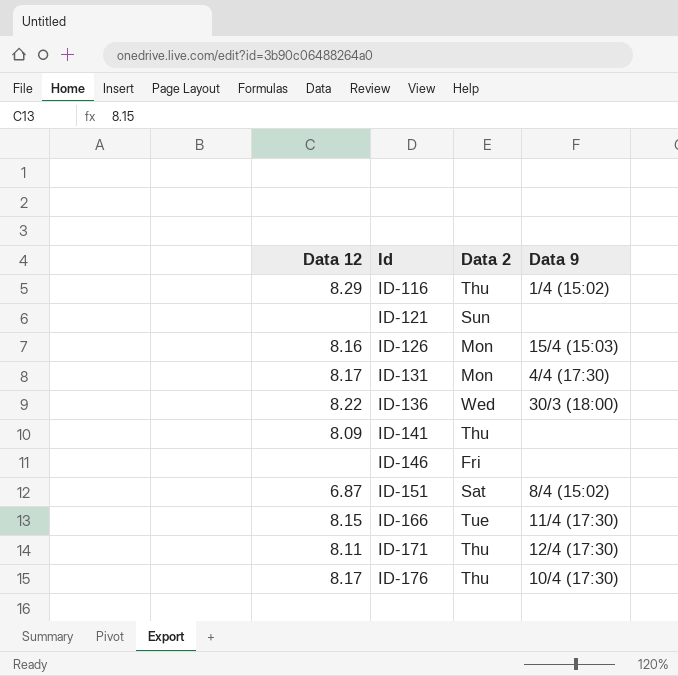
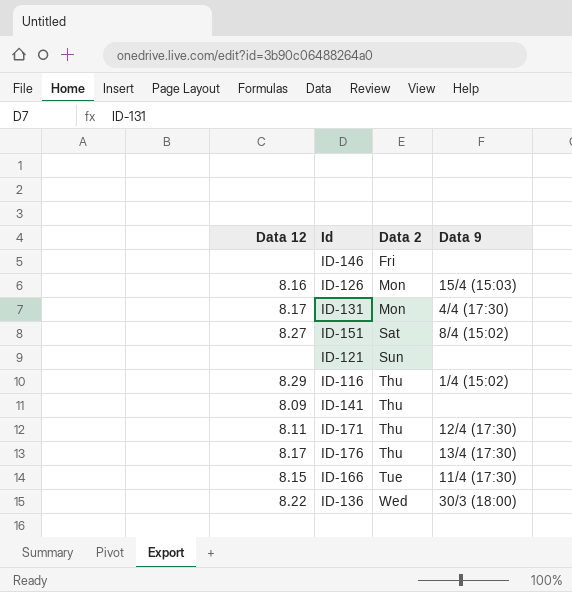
row order: Id ascending -> Data 2 ascending
ID-151 | Data 12: 6.87 -> 8.27
ID-176 | Data 9: 10/4 (17:30) -> 13/4 (17:30)

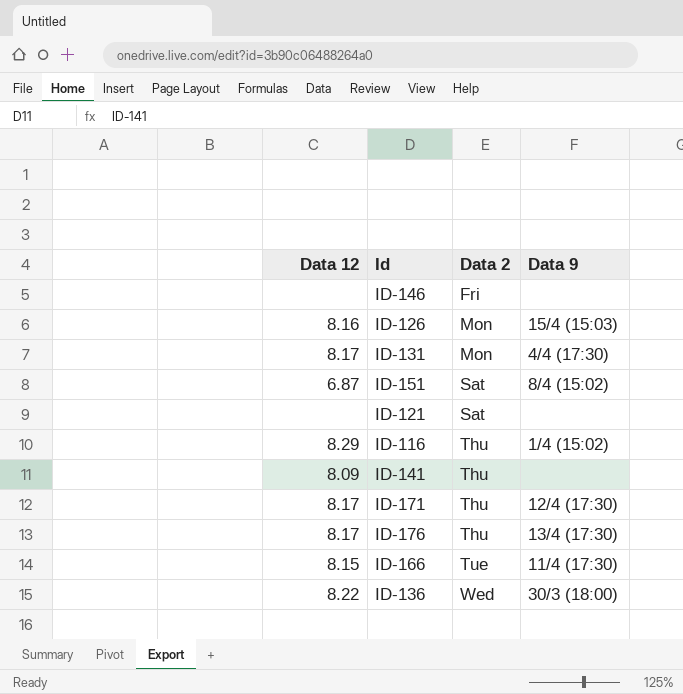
ID-151 | Data 12: 8.27 -> 6.87
ID-121 | Data 2: Sun -> Sat
ID-171 | Data 12: 8.11 -> 8.17

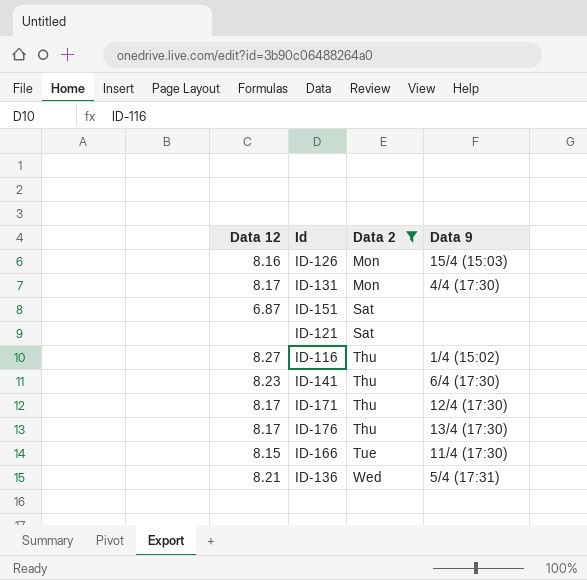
filter: none -> Data 2 != Fri
ID-151 | Data 9: 8/4 (15:02) -> none
ID-116 | Data 12: 8.29 -> 8.27
ID-141 | Data 12: 8.09 -> 8.23
ID-141 | Data 9: none -> 6/4 (17:30)
ID-136 | Data 12: 8.22 -> 8.21
ID-136 | Data 9: 30/3 (18:00) -> 5/4 (17:31)

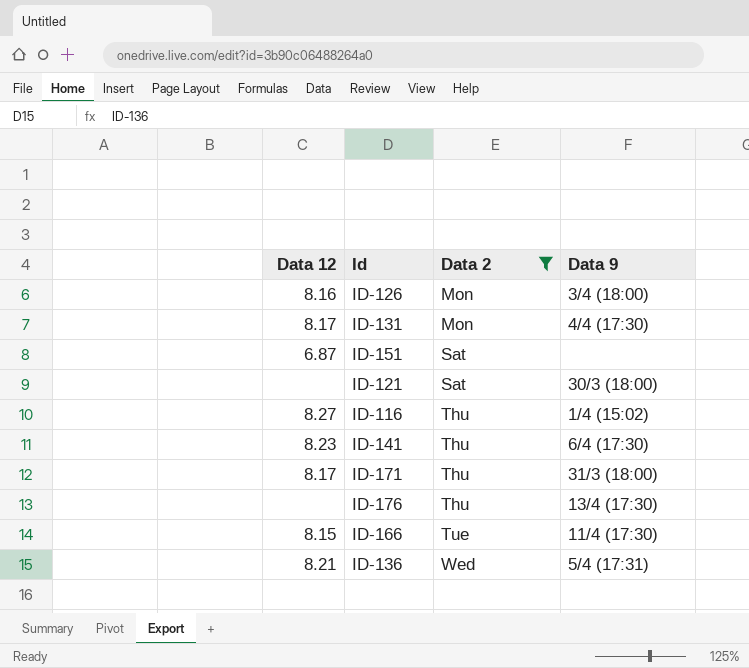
ID-126 | Data 9: 15/4 (15:03) -> 3/4 (18:00)
ID-121 | Data 9: none -> 30/3 (18:00)
ID-171 | Data 9: 12/4 (17:30) -> 31/3 (18:00)
ID-176 | Data 12: 8.17 -> none

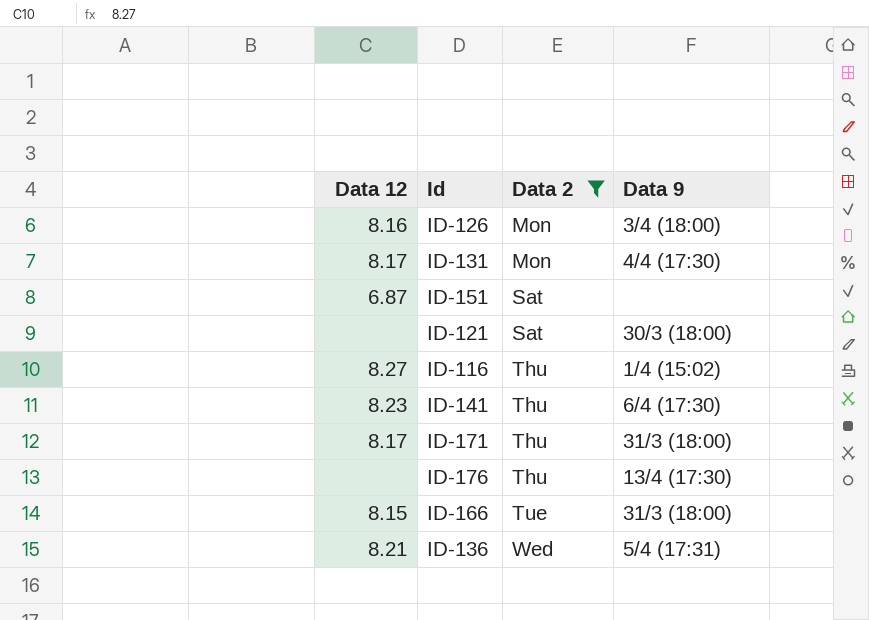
ID-166 | Data 9: 11/4 (17:30) -> 31/3 (18:00)

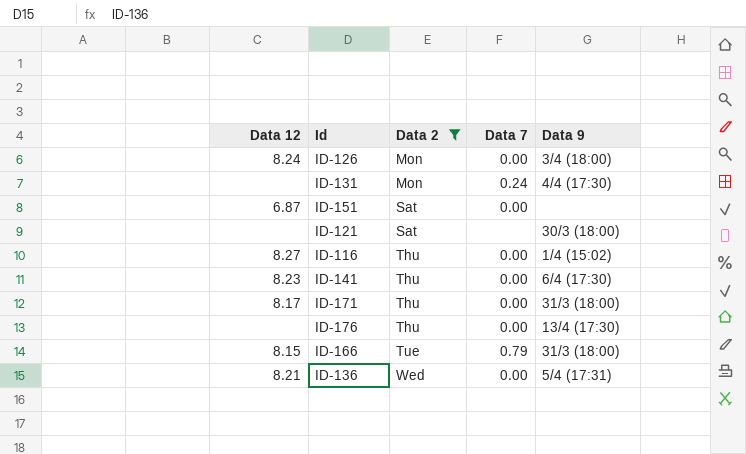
column Data 7 | position: none -> 4
ID-126 | Data 12: 8.16 -> 8.24
ID-131 | Data 12: 8.17 -> none

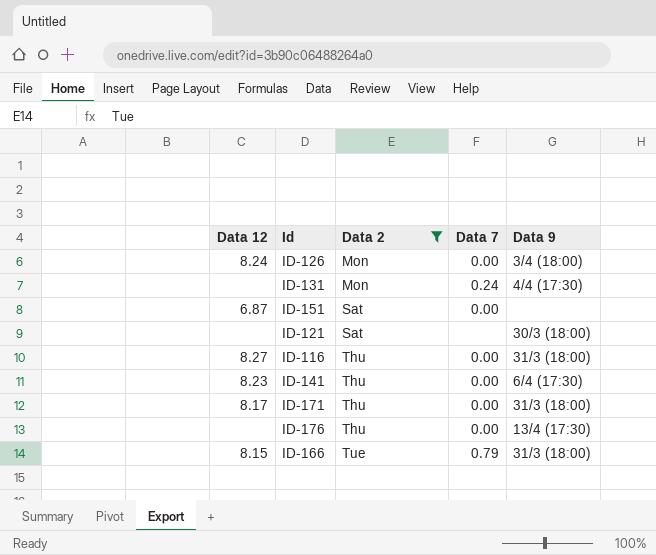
row ID-136: 8.21 | Wed | 0.00 | 5/4 (17:31) -> none
ID-116 | Data 9: 1/4 (15:02) -> 31/3 (18:00)

